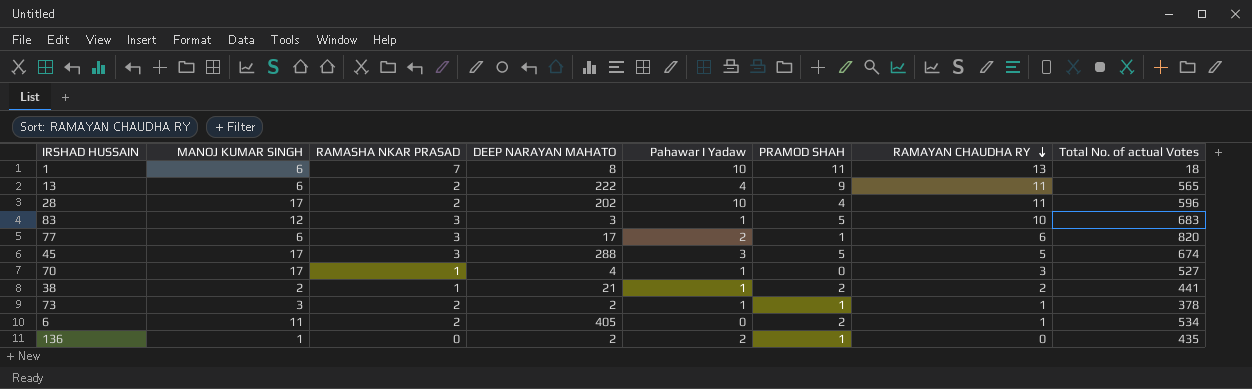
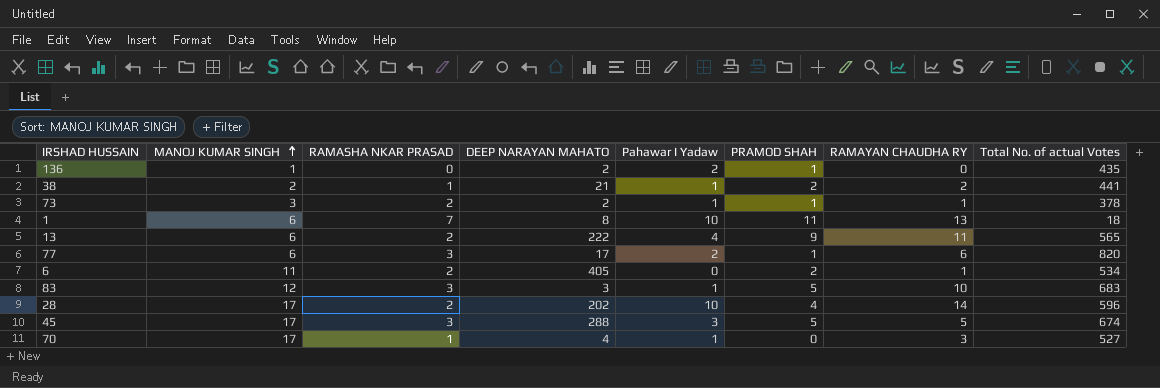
row order: RAMAYAN CHAUDHA RY descending -> MANOJ KUMAR SINGH ascending
28 | RAMAYAN CHAUDHA RY: 11 -> 14

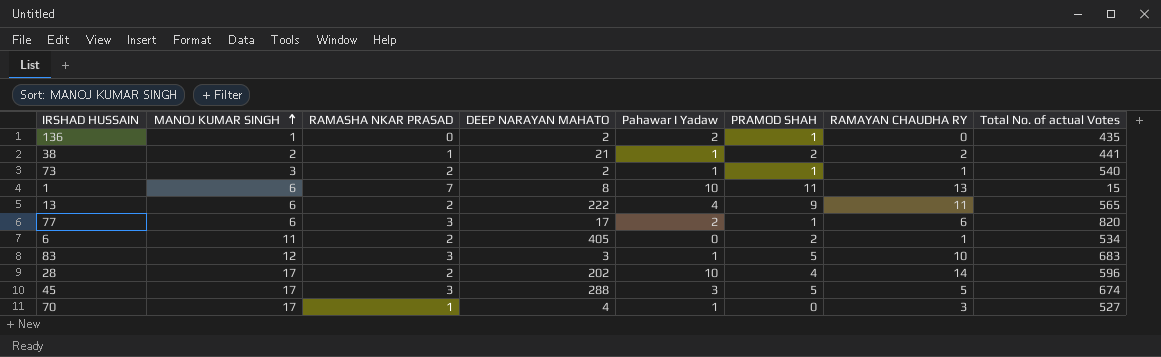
73 | Total No. of actual Votes: 378 -> 540
1 | Total No. of actual Votes: 18 -> 15

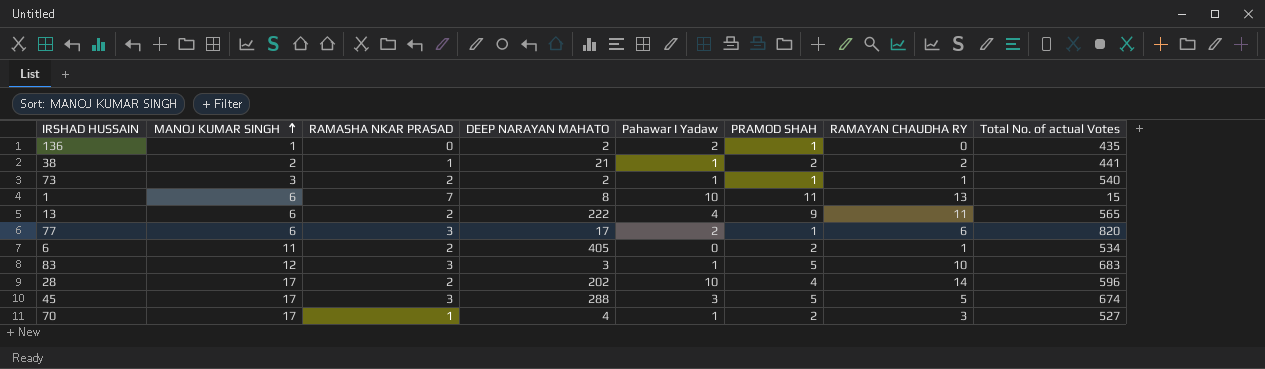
70 | PRAMOD SHAH: 0 -> 2

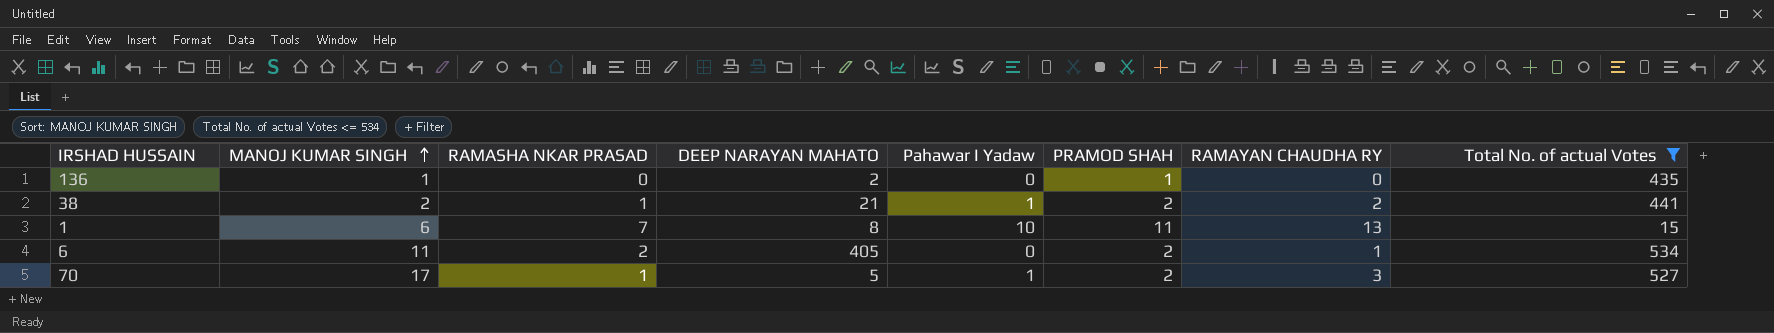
filter: none -> Total No. of actual Votes <= 534
136 | Pahawar I Yadaw: 2 -> 0
70 | DEEP NARAYAN MAHATO: 4 -> 5

